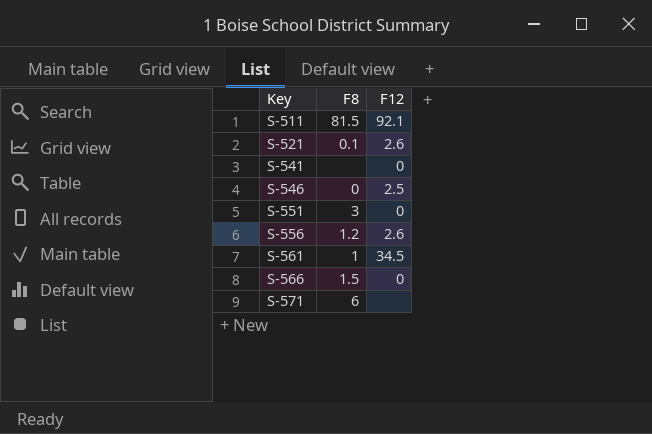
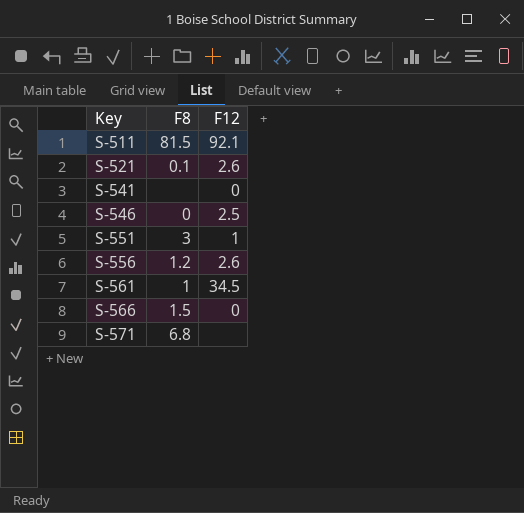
S-551 | F12: 0 -> 1
S-571 | F8: 6 -> 6.8

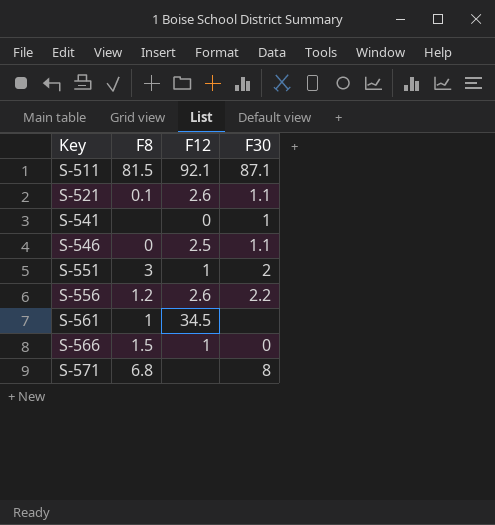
column F30 | position: none -> 4
S-566 | F12: 0 -> 1

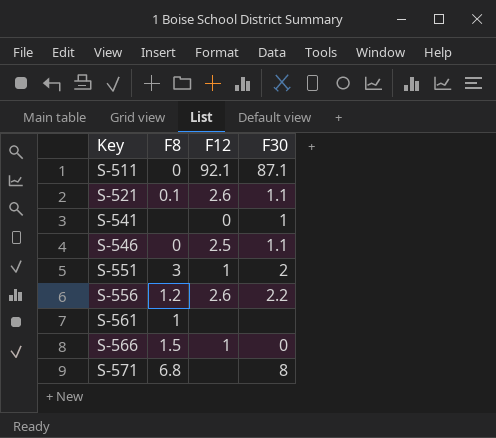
S-511 | F8: 81.5 -> 0
S-561 | F12: 34.5 -> none

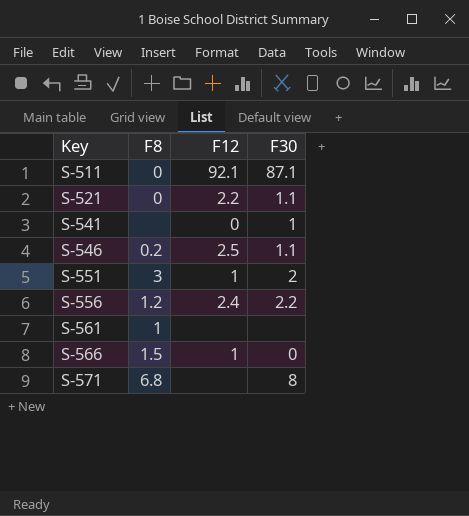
S-521 | F8: 0.1 -> 0
S-521 | F12: 2.6 -> 2.2
S-546 | F8: 0 -> 0.2
S-556 | F12: 2.6 -> 2.4

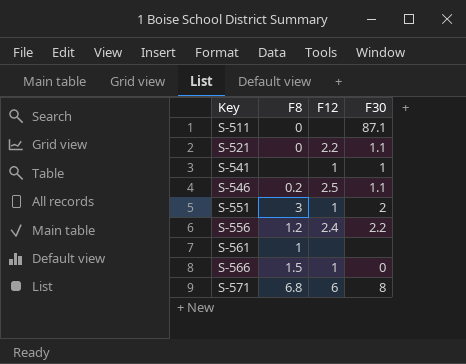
S-511 | F12: 92.1 -> none
S-541 | F12: 0 -> 1
S-571 | F12: none -> 6

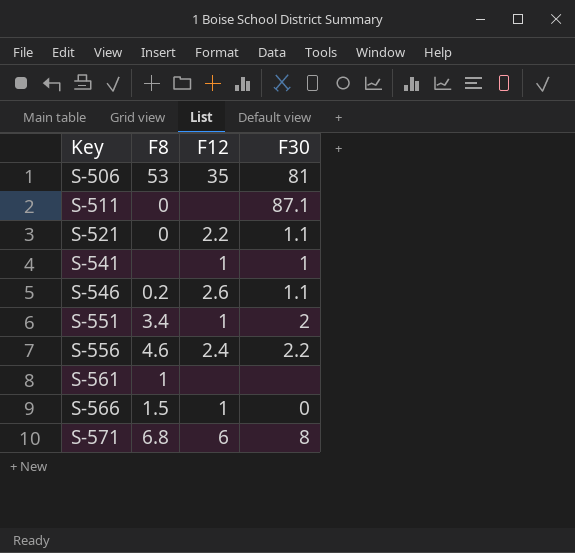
row S-506: none -> 53 | 35 | 81
S-546 | F12: 2.5 -> 2.6
S-551 | F8: 3 -> 3.4
S-556 | F8: 1.2 -> 4.6

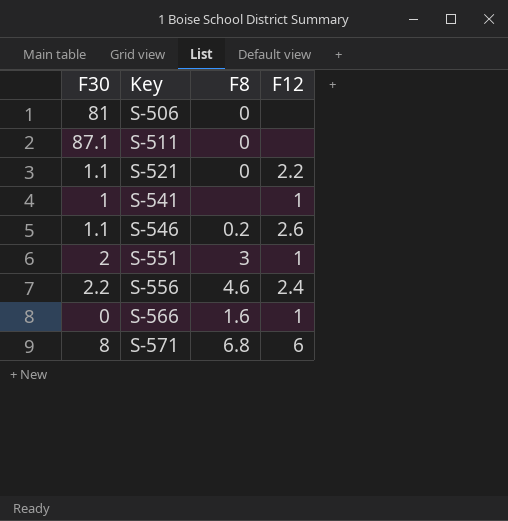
column F30 | position: 4 -> 1
row S-561: 1 | none | none -> none
S-506 | F8: 53 -> 0
S-506 | F12: 35 -> none
S-551 | F8: 3.4 -> 3
S-566 | F8: 1.5 -> 1.6

